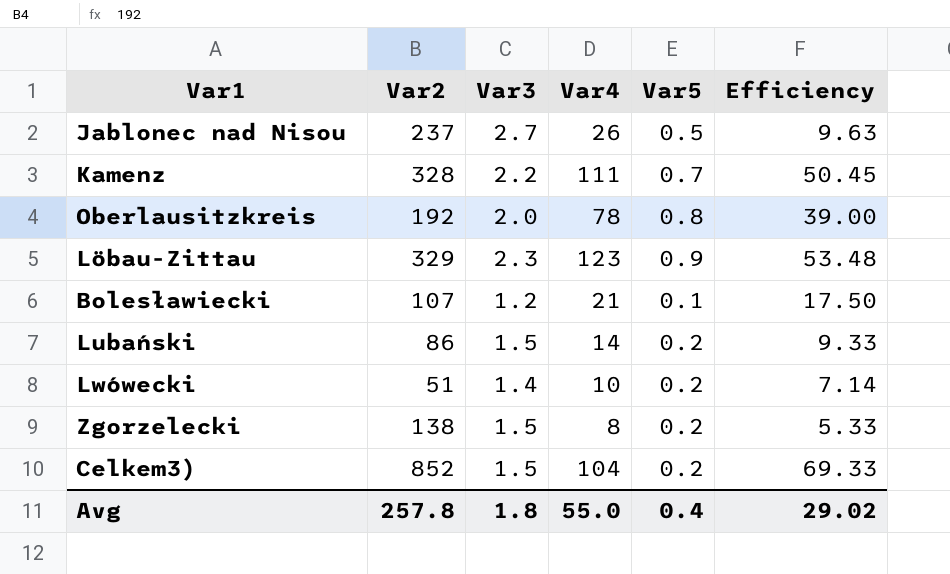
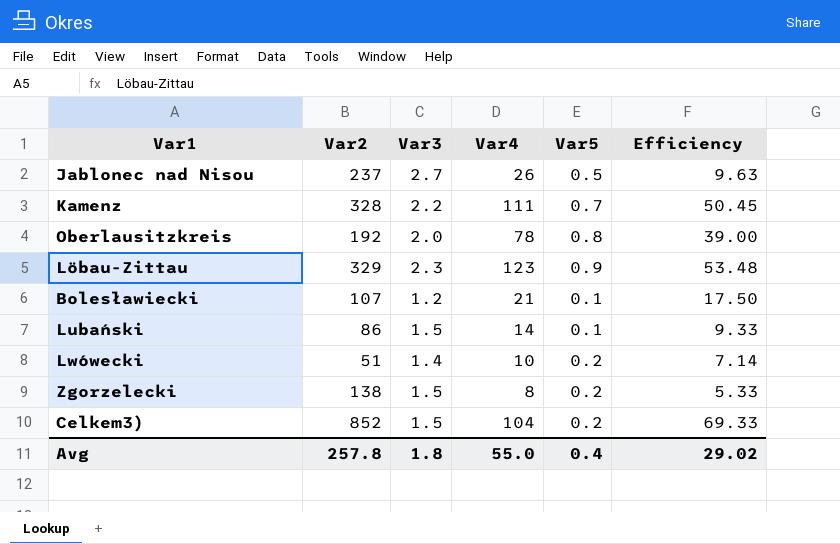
Lubański | Var5: 0.2 -> 0.1

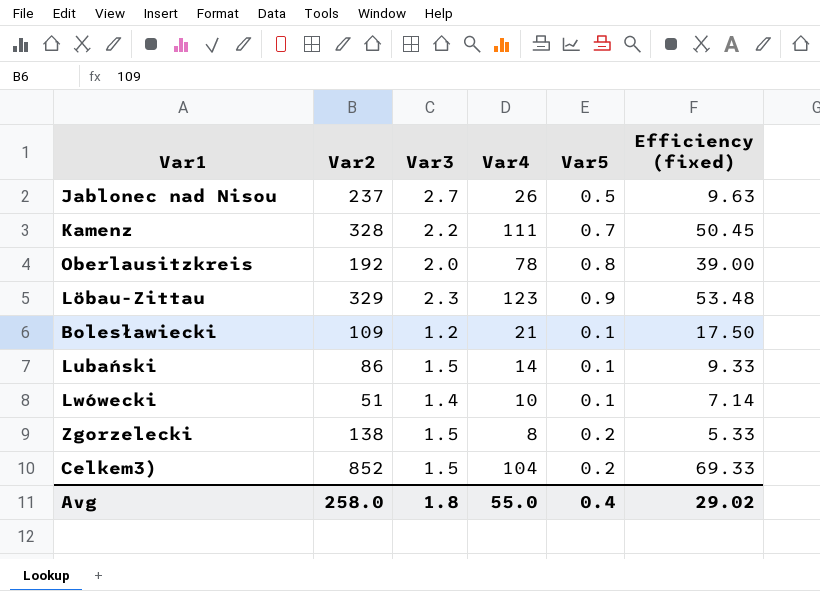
column name: Efficiency -> Efficiency (fixed)
Bolesławiecki | Var2: 107 -> 109
Lwówecki | Var5: 0.2 -> 0.1
Avg | Var2: 257.8 -> 258.0

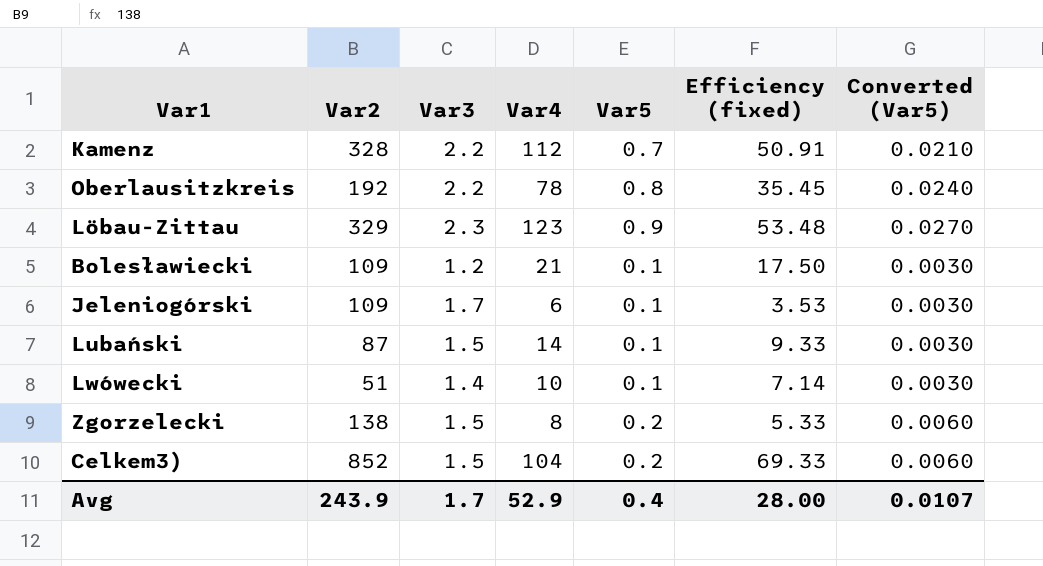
column Converted (Var5) | formula: none -> [Var5] * 0.03
row Jablonec nad Nisou: 237 | 2.7 | 26 | 0.5 | 9.63 -> none
Kamenz | Var4: 111 -> 112
Kamenz | Efficiency (fixed): 50.45 -> 50.91
Oberlausitzkreis | Var3: 2.0 -> 2.2
Oberlausitzkreis | Efficiency (fixed): 39.00 -> 35.45
row Jeleniogórski: none -> 109 | 1.7 | 6 | 0.1 | 3.53 | 0.0030
Lubański | Var2: 86 -> 87
Avg | Var2: 258.0 -> 243.9
Avg | Var3: 1.8 -> 1.7
Avg | Var4: 55.0 -> 52.9
Avg | Efficiency (fixed): 29.02 -> 28.00

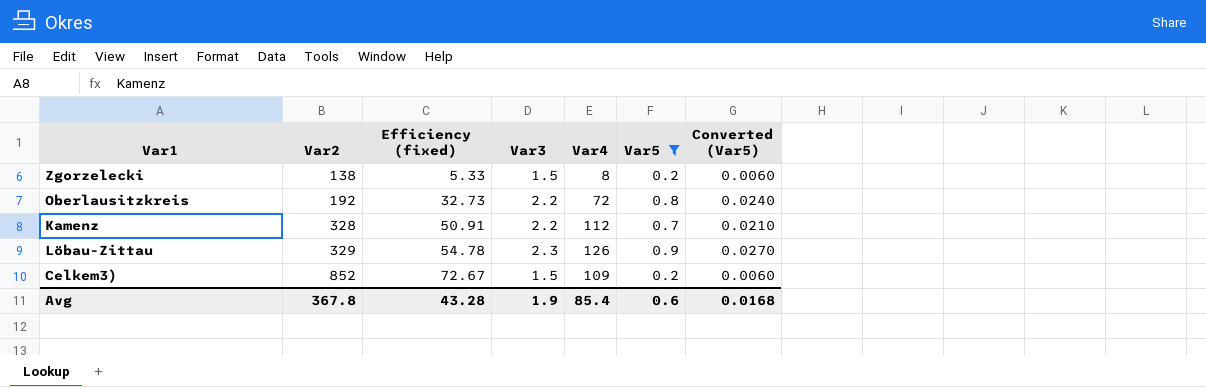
filter: none -> Var5 != 0.1
row order: none -> Var2 ascending
column Efficiency (fixed) | position: 6 -> 3
Oberlausitzkreis | Efficiency (fixed): 35.45 -> 32.73
Oberlausitzkreis | Var4: 78 -> 72
Löbau-Zittau | Efficiency (fixed): 53.48 -> 54.78
Löbau-Zittau | Var4: 123 -> 126
Celkem3) | Efficiency (fixed): 69.33 -> 72.67
Celkem3) | Var4: 104 -> 109
Avg | Var2: 243.9 -> 367.8
Avg | Efficiency (fixed): 28.00 -> 43.28
Avg | Var3: 1.7 -> 1.9
Avg | Var4: 52.9 -> 85.4
Avg | Var5: 0.4 -> 0.6
Avg | Converted (Var5): 0.0107 -> 0.0168

